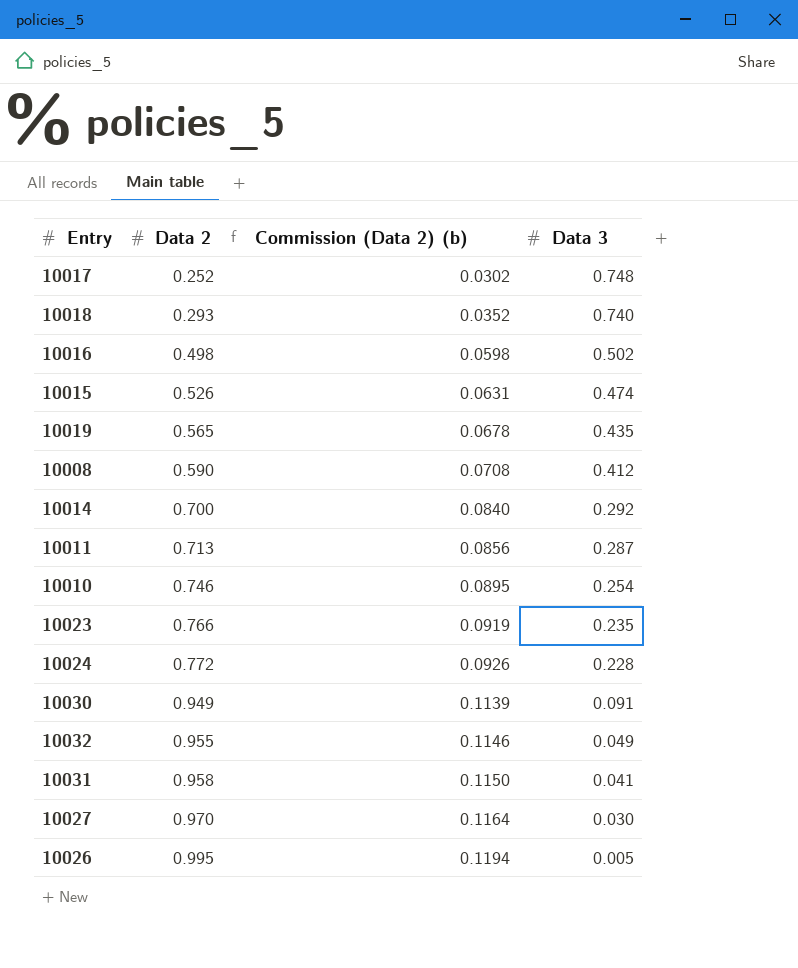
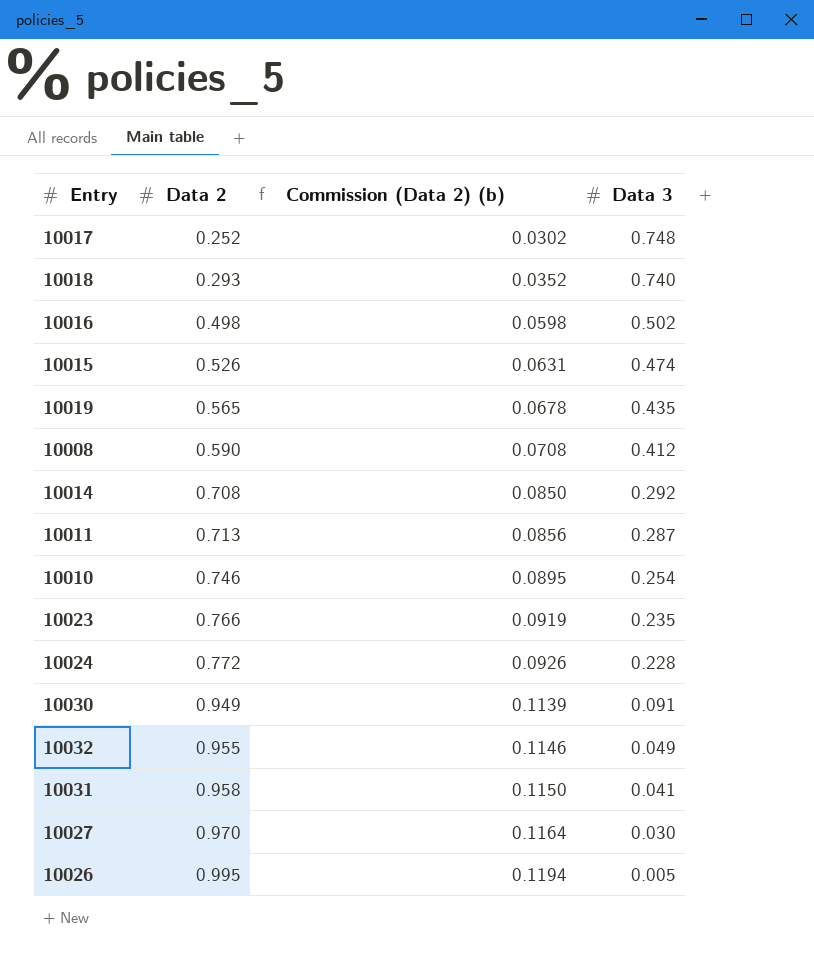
10014 | Data 2: 0.700 -> 0.708
10014 | Commission (Data 2) (b): 0.0840 -> 0.0850

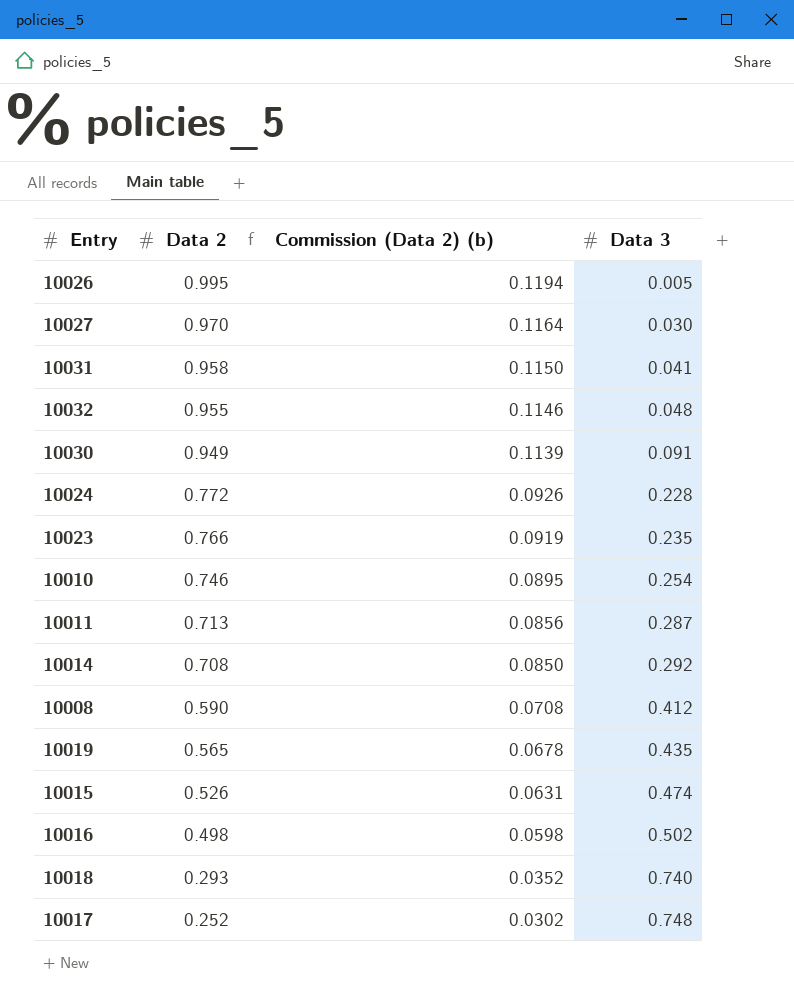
row order: Data 2 ascending -> Data 2 descending
10032 | Data 3: 0.049 -> 0.048

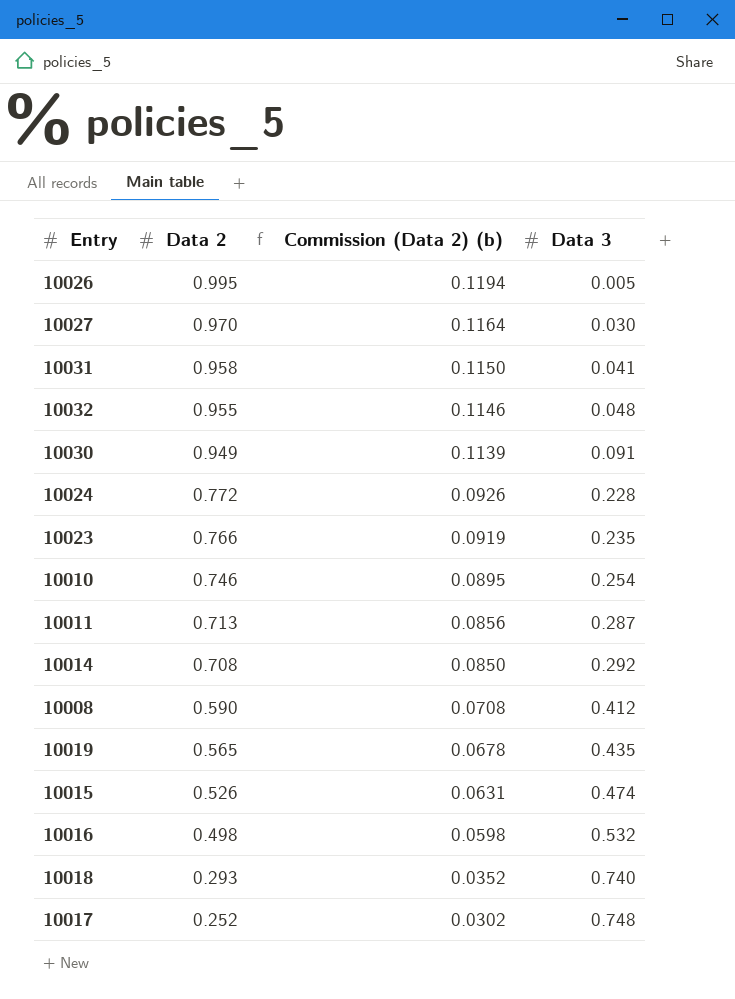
10016 | Data 3: 0.502 -> 0.532

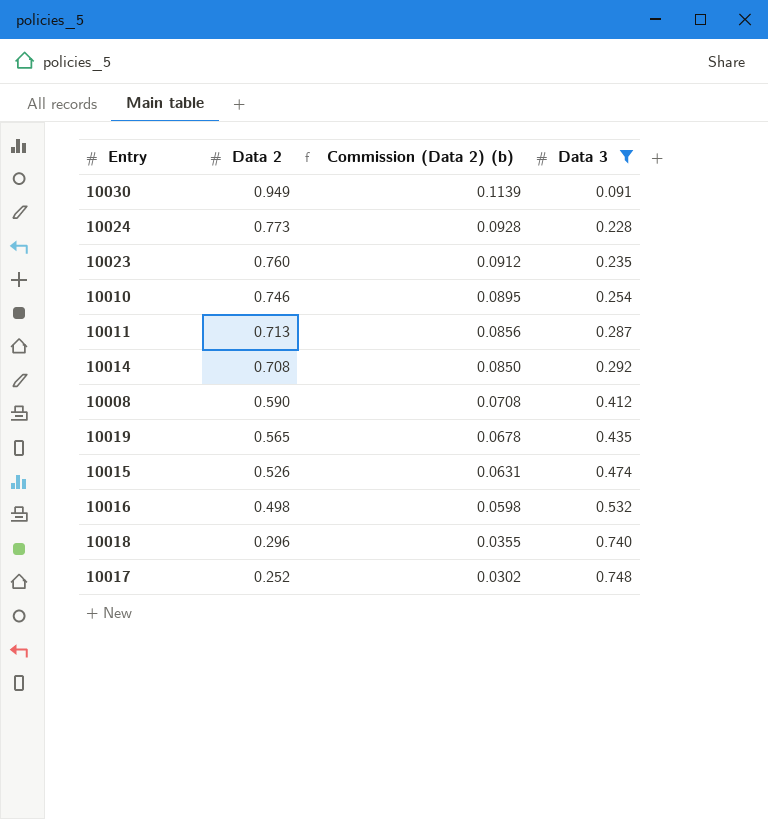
filter: none -> Data 3 >= 0.091
10024 | Data 2: 0.772 -> 0.773
10024 | Commission (Data 2) (b): 0.0926 -> 0.0928
10023 | Data 2: 0.766 -> 0.760
10023 | Commission (Data 2) (b): 0.0919 -> 0.0912
10018 | Data 2: 0.293 -> 0.296
10018 | Commission (Data 2) (b): 0.0352 -> 0.0355

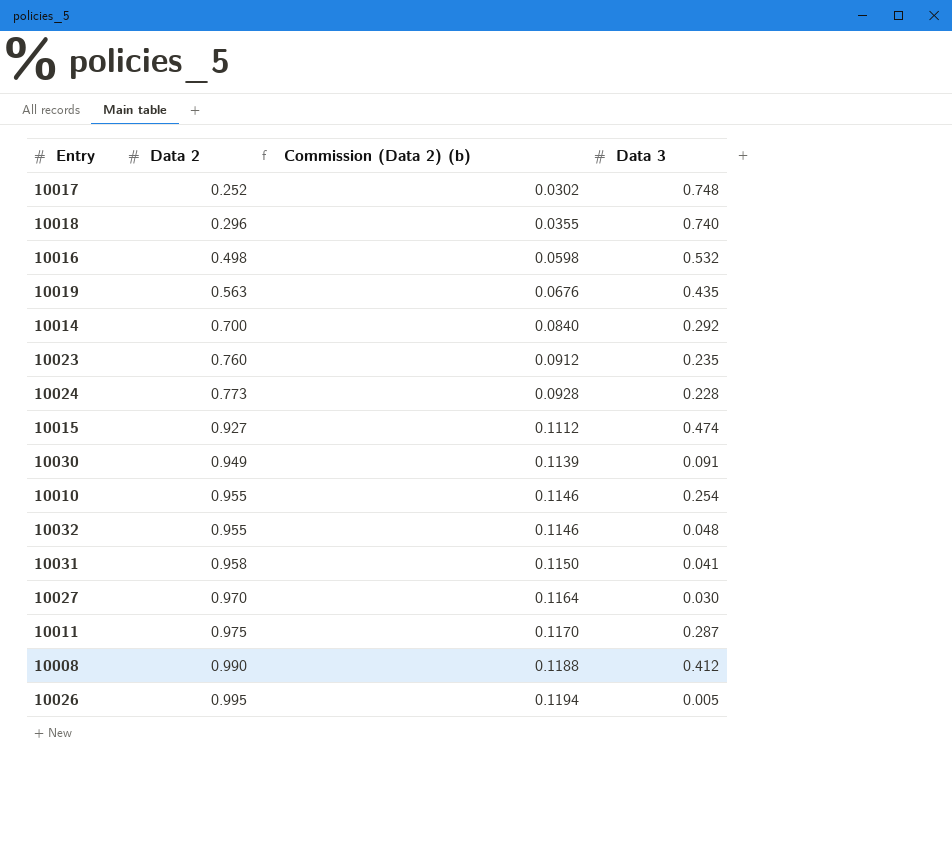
filter: Data 3 >= 0.091 -> none
row order: Data 2 descending -> Data 2 ascending
10019 | Data 2: 0.565 -> 0.563
10019 | Commission (Data 2) (b): 0.0678 -> 0.0676
10014 | Data 2: 0.708 -> 0.700
10014 | Commission (Data 2) (b): 0.0850 -> 0.0840
10015 | Data 2: 0.526 -> 0.927
10015 | Commission (Data 2) (b): 0.0631 -> 0.1112
10010 | Data 2: 0.746 -> 0.955
10010 | Commission (Data 2) (b): 0.0895 -> 0.1146
10011 | Data 2: 0.713 -> 0.975
10011 | Commission (Data 2) (b): 0.0856 -> 0.1170
10008 | Data 2: 0.590 -> 0.990
10008 | Commission (Data 2) (b): 0.0708 -> 0.1188

